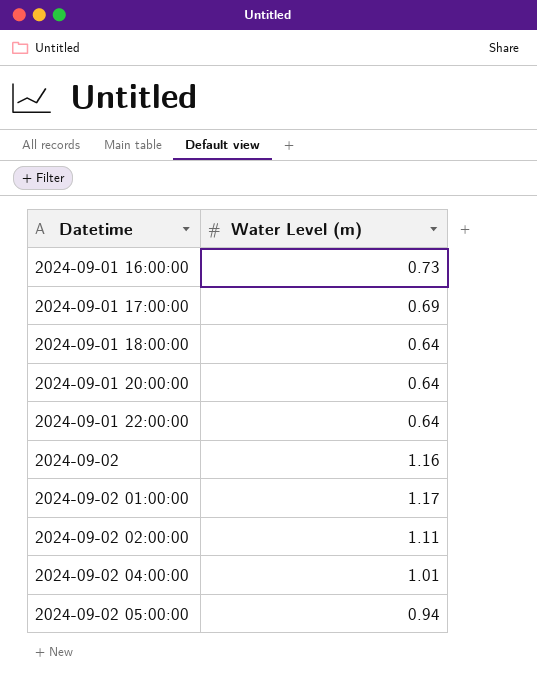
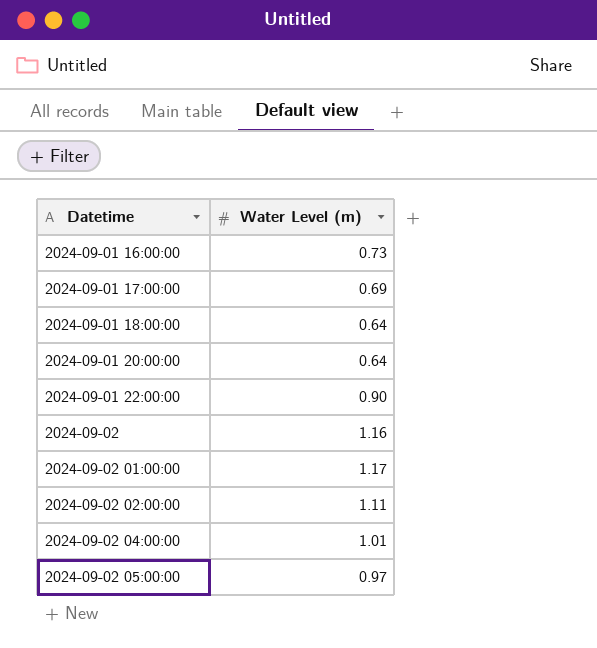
2024-09-01 22:00:00 | Water Level (m): 0.64 -> 0.90
2024-09-02 05:00:00 | Water Level (m): 0.94 -> 0.97

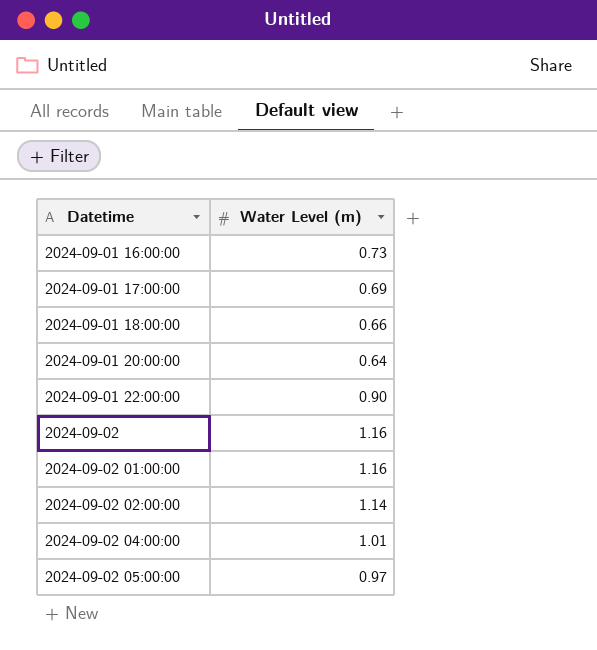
2024-09-01 18:00:00 | Water Level (m): 0.64 -> 0.66
2024-09-02 01:00:00 | Water Level (m): 1.17 -> 1.16
2024-09-02 02:00:00 | Water Level (m): 1.11 -> 1.14

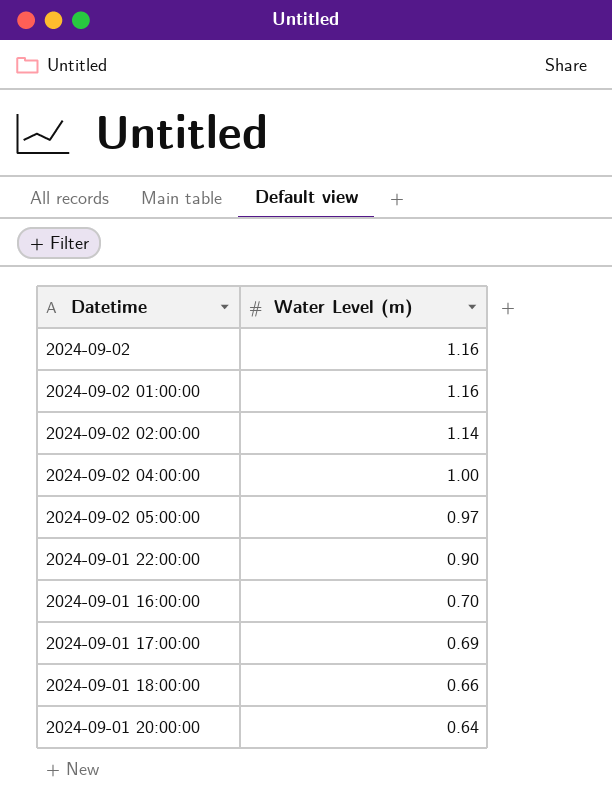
row order: Datetime ascending -> Water Level (m) descending
2024-09-02 04:00:00 | Water Level (m): 1.01 -> 1.00
2024-09-01 16:00:00 | Water Level (m): 0.73 -> 0.70

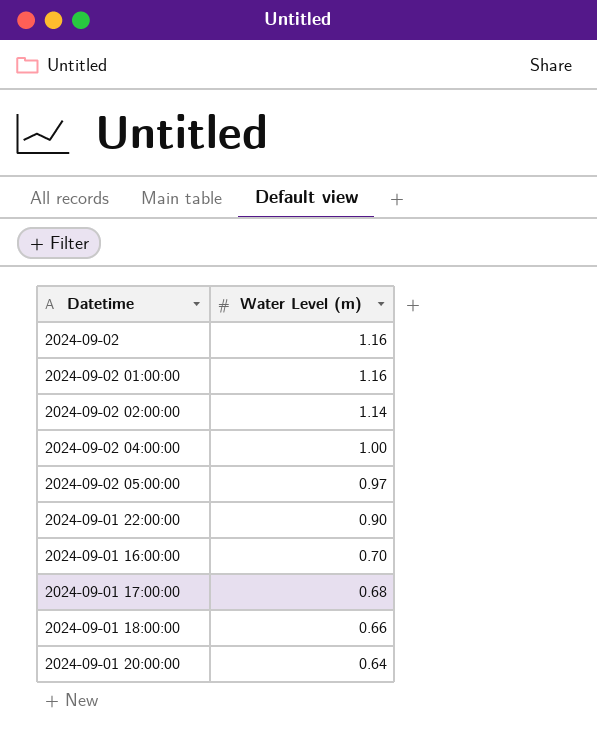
2024-09-01 17:00:00 | Water Level (m): 0.69 -> 0.68

